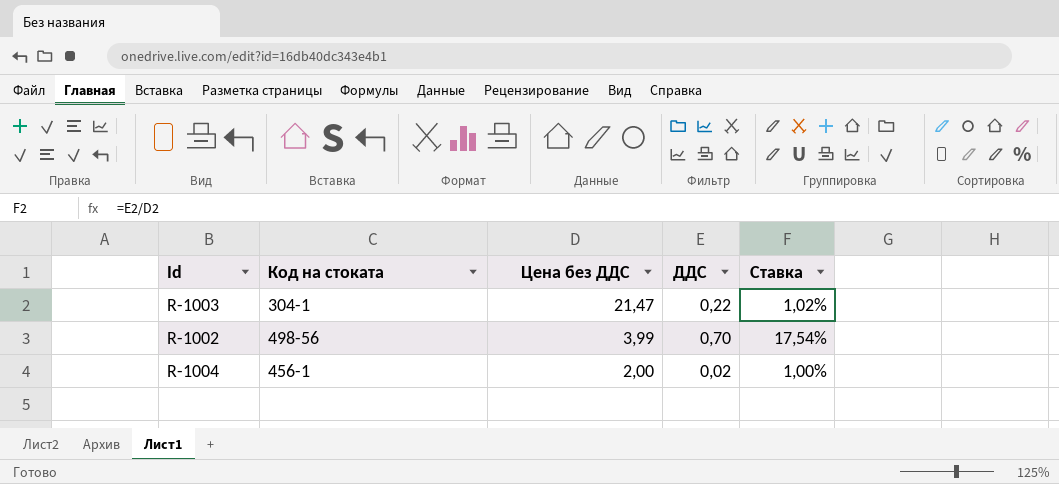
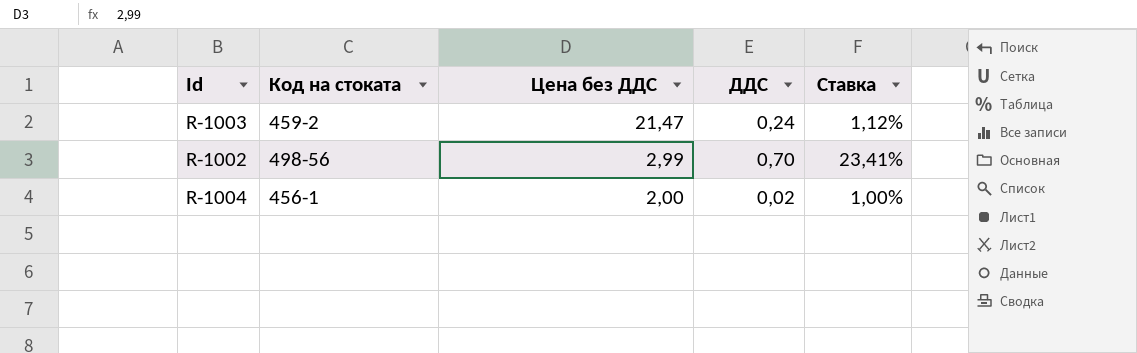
R-1003 | Код на стоката: 304-1 -> 459-2
R-1003 | ДДС: 0,22 -> 0,24
R-1003 | Ставка: 1,02% -> 1,12%
R-1002 | Цена без ДДС: 3,99 -> 2,99
R-1002 | Ставка: 17,54% -> 23,41%

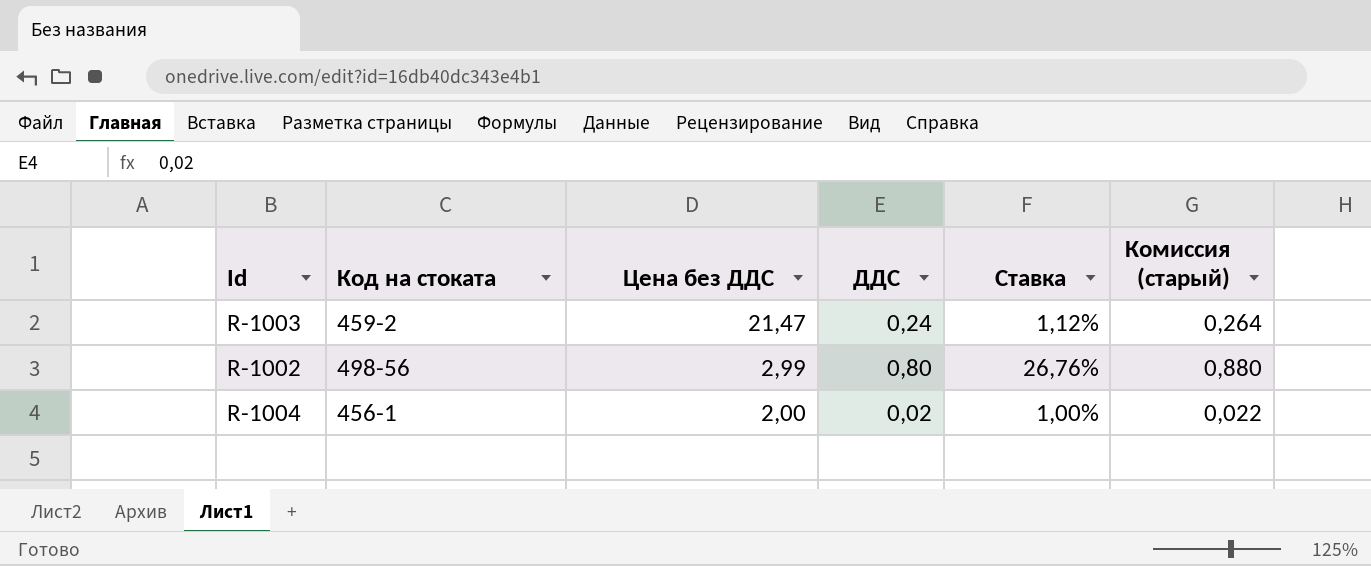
column Комиссия (старый) | formula: none -> [ДДС] * 1,1
R-1002 | ДДС: 0,70 -> 0,80
R-1002 | Ставка: 23,41% -> 26,76%

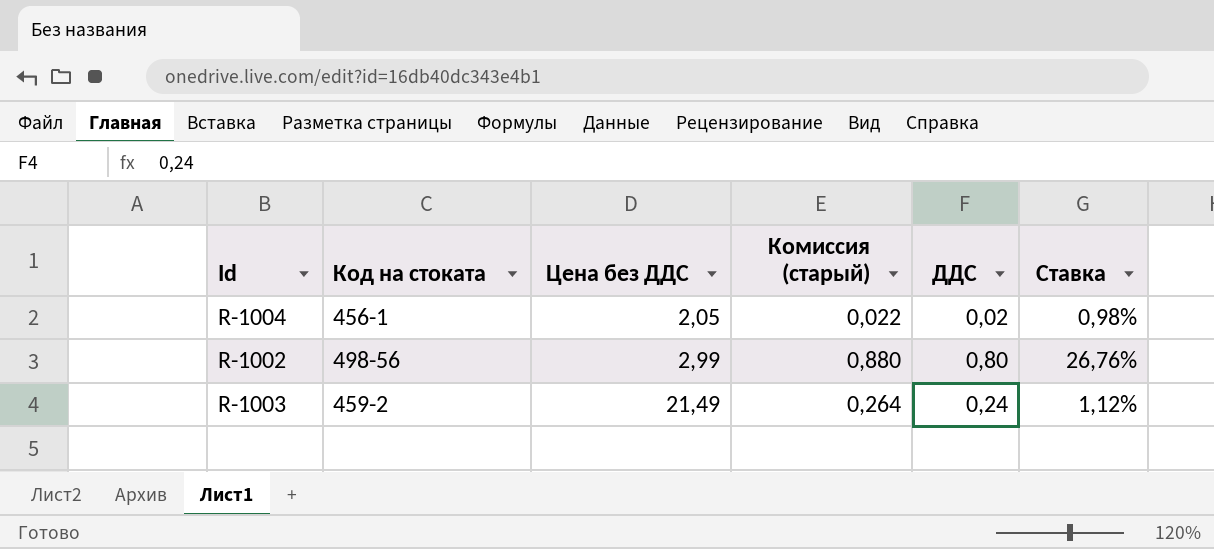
row order: Цена без ДДС descending -> Цена без ДДС ascending
column Комиссия (старый) | position: 6 -> 4
R-1004 | Цена без ДДС: 2,00 -> 2,05
R-1004 | Ставка: 1,00% -> 0,98%
R-1003 | Цена без ДДС: 21,47 -> 21,49

